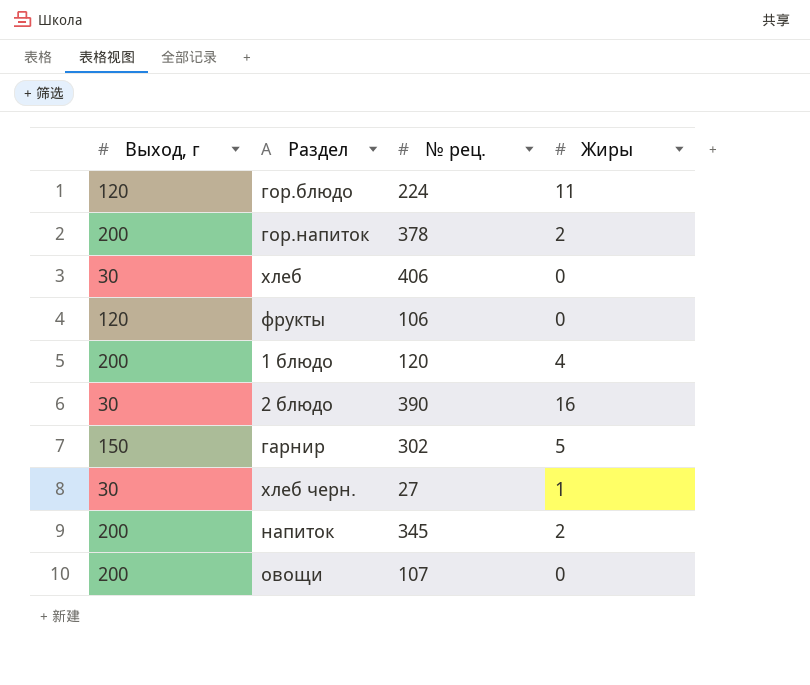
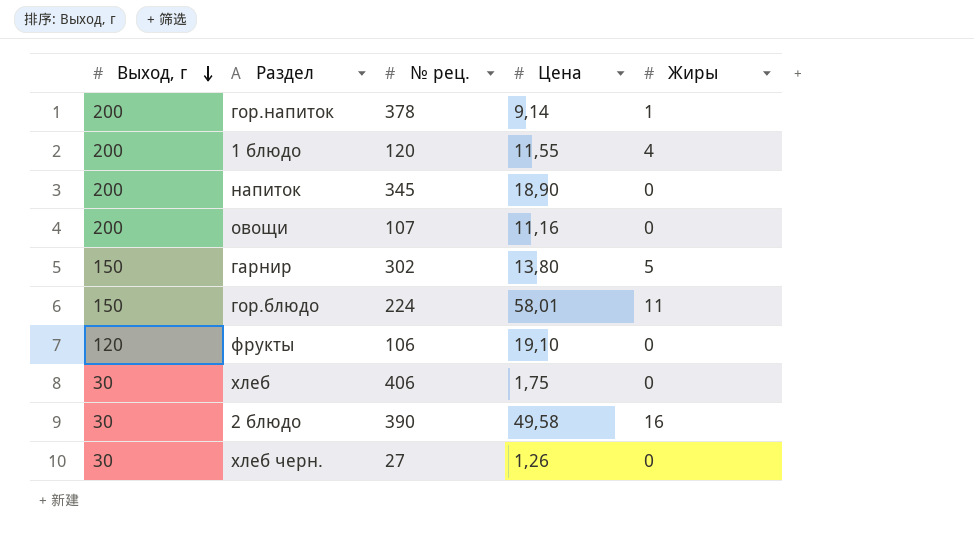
row order: none -> Выход, г descending
column Цена | position: none -> 4
гор.напиток | Жиры: 2 -> 1
напиток | Жиры: 2 -> 0
гор.блюдо | Выход, г: 120 -> 150
хлеб черн. | Жиры: 1 -> 0

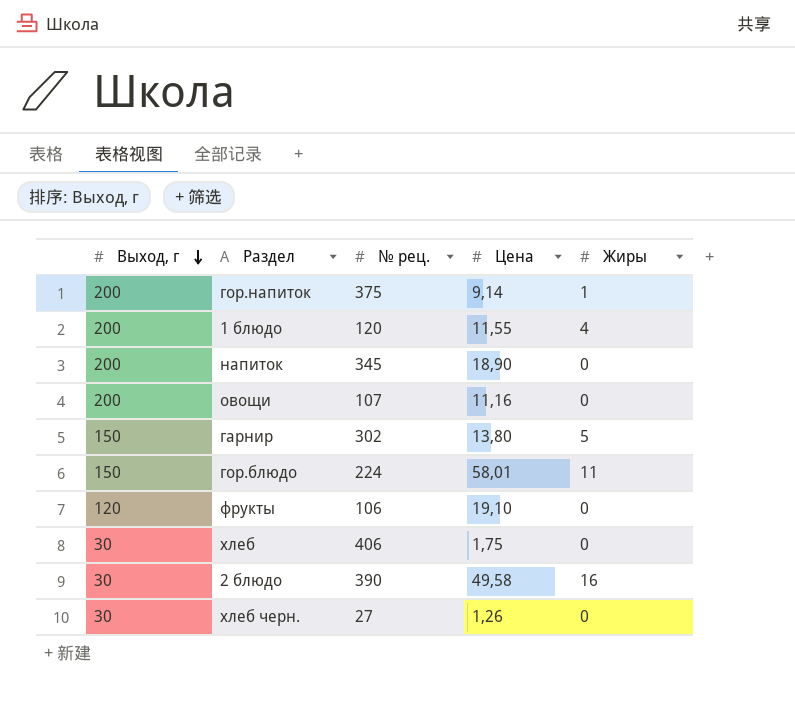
гор.напиток | № рец.: 378 -> 375

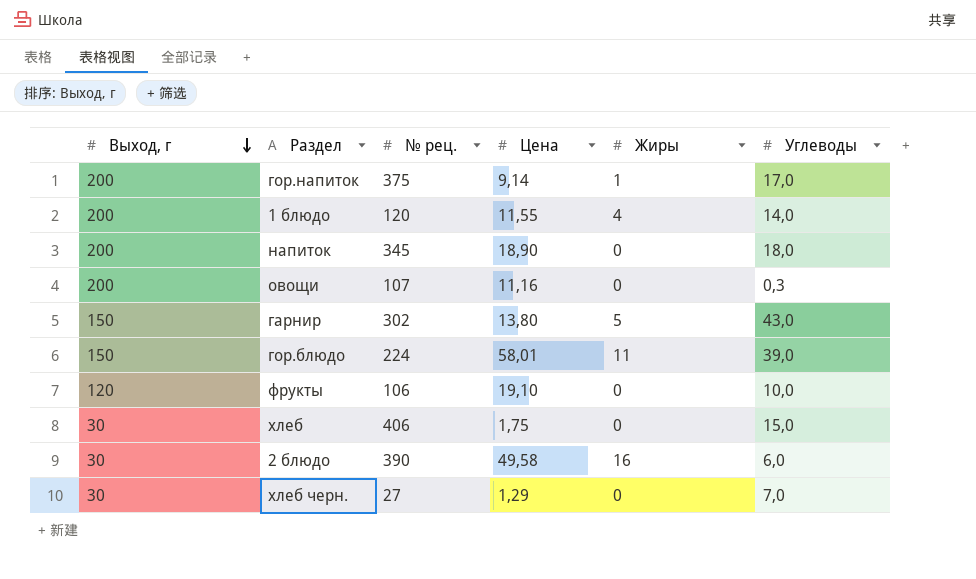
column Углеводы | position: none -> 6
хлеб черн. | Цена: 1,26 -> 1,29

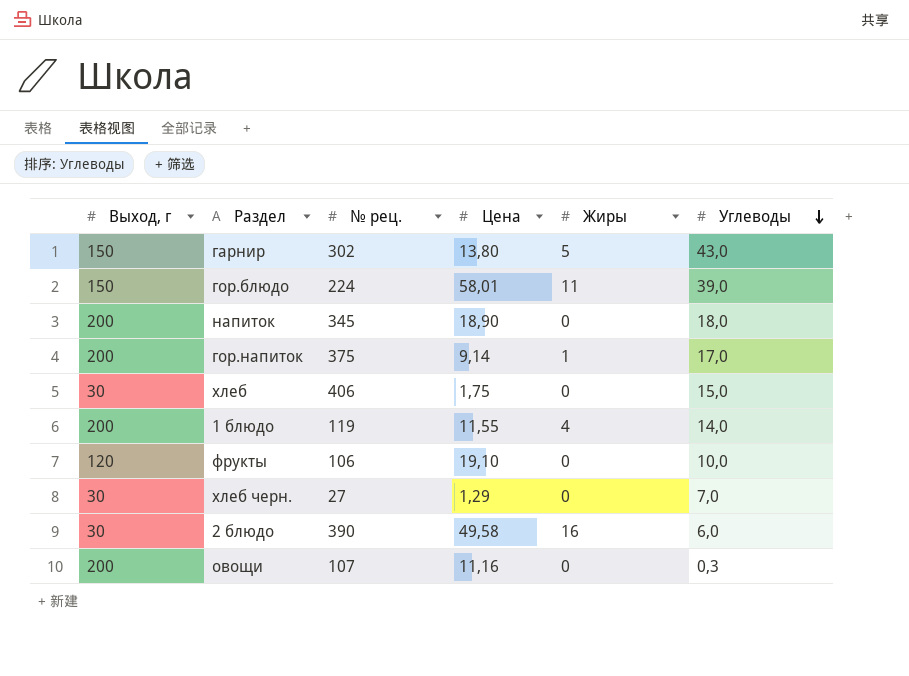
row order: Выход, г descending -> Углеводы descending
1 блюдо | № рец.: 120 -> 119

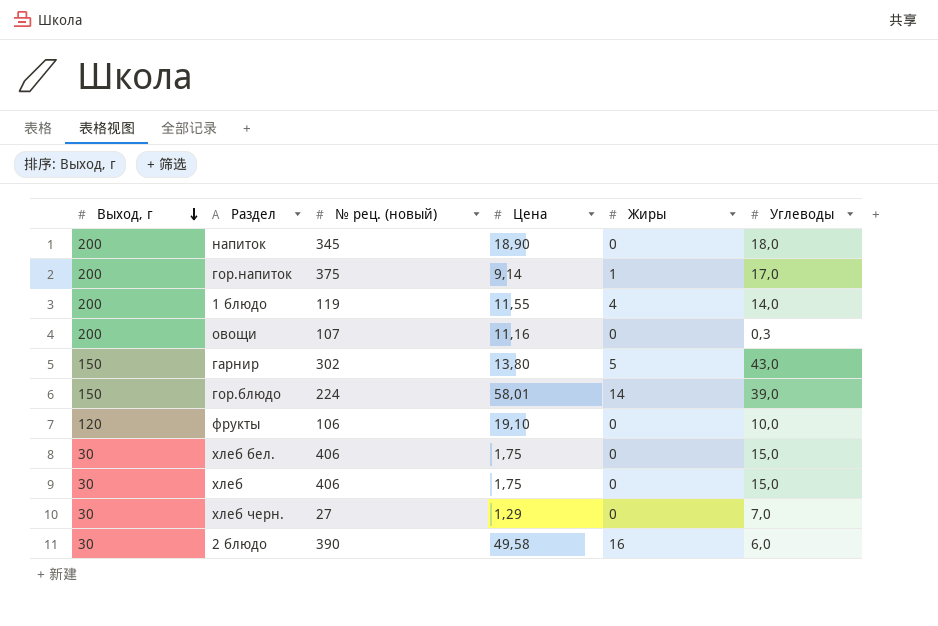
row order: Углеводы descending -> Выход, г descending
column name: № рец. -> № рец. (новый)
гор.блюдо | Жиры: 11 -> 14
row хлеб бел.: none -> 30 | 406 | 1,75 | 0 | 15,0

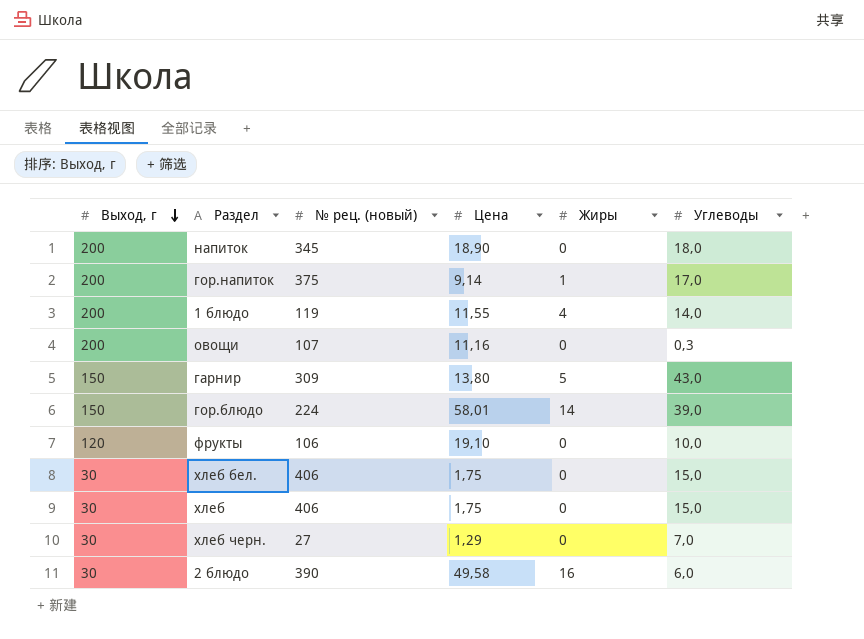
гарнир | № рец. (новый): 302 -> 309

